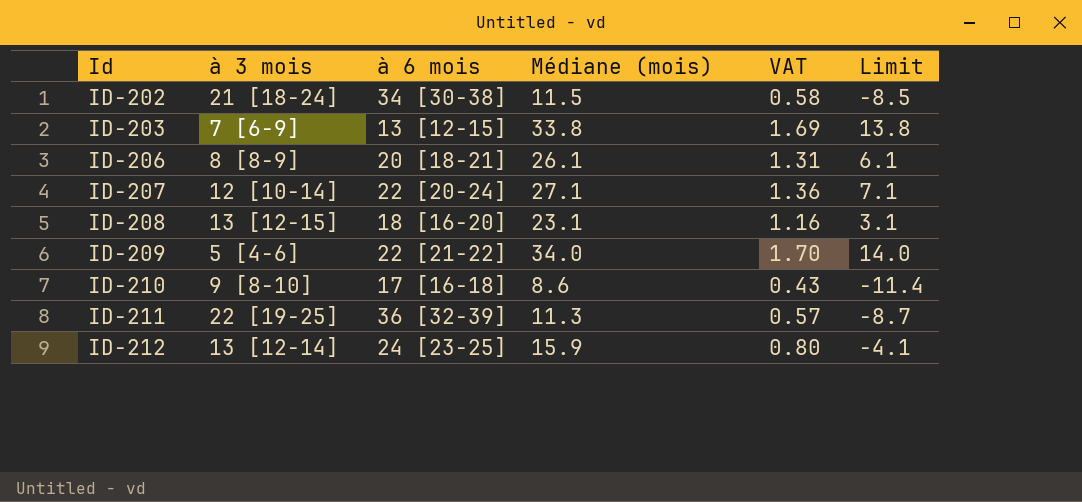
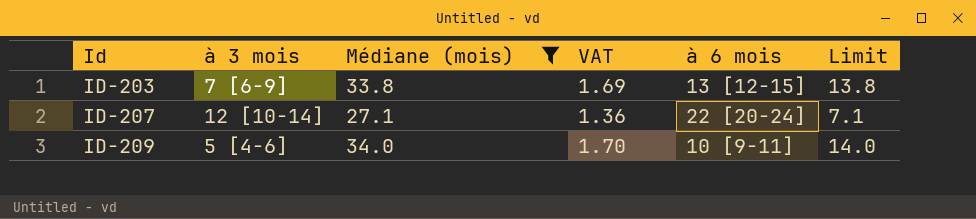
filter: none -> Médiane (mois) >= 27.1
column à 6 mois | position: 3 -> 5
ID-209 | à 6 mois: 22 [21-22] -> 10 [9-11]

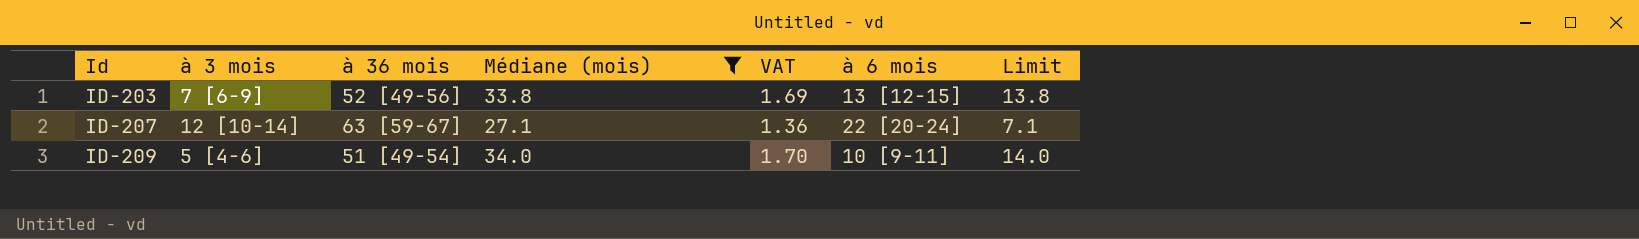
column à 36 mois | position: none -> 3

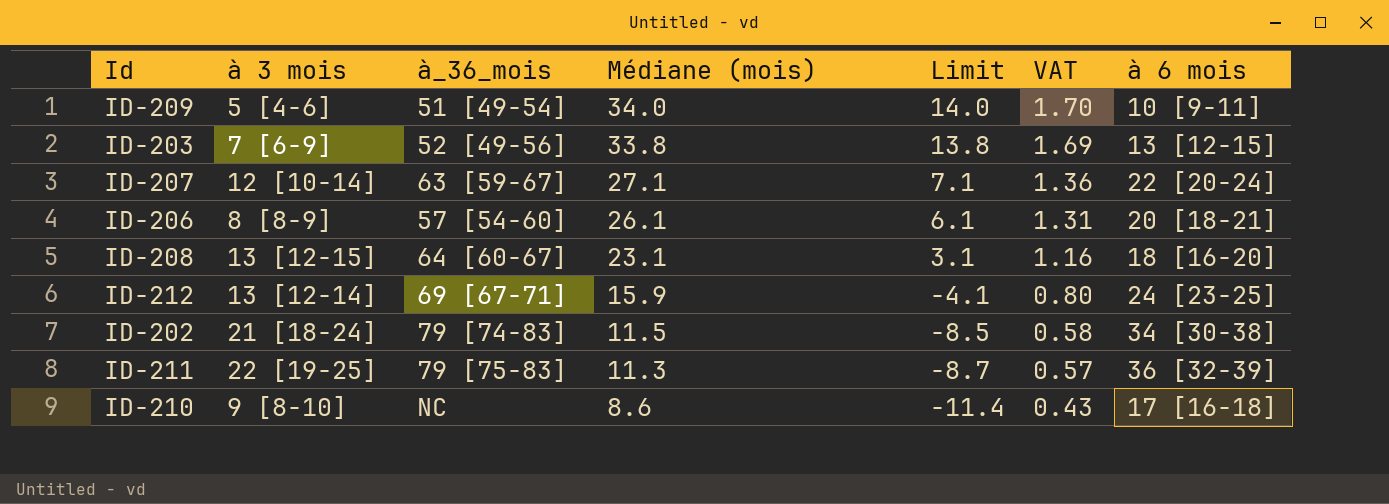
filter: Médiane (mois) >= 27.1 -> none
row order: Id ascending -> Médiane (mois) descending
column name: à 36 mois -> à_36_mois
column Limit | position: 7 -> 5

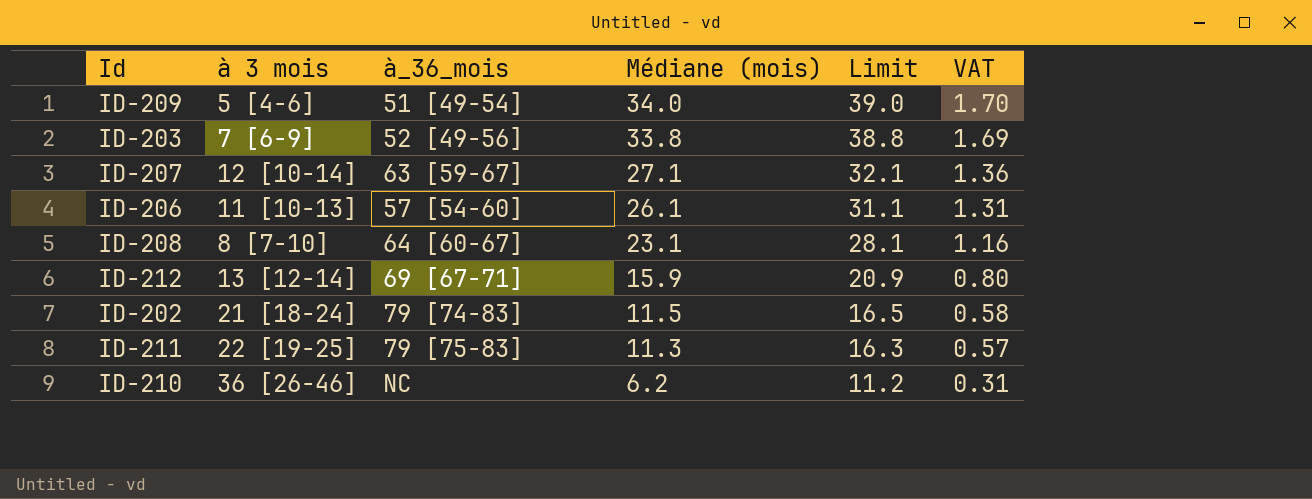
column à 6 mois | position: 7 -> none
column Limit | formula: [Médiane (mois)] - 20 -> [Médiane (mois)] + 5
ID-206 | à 3 mois: 8 [8-9] -> 11 [10-13]
ID-208 | à 3 mois: 13 [12-15] -> 8 [7-10]
ID-210 | à 3 mois: 9 [8-10] -> 36 [26-46]
ID-210 | Médiane (mois): 8.6 -> 6.2
ID-210 | VAT: 0.43 -> 0.31

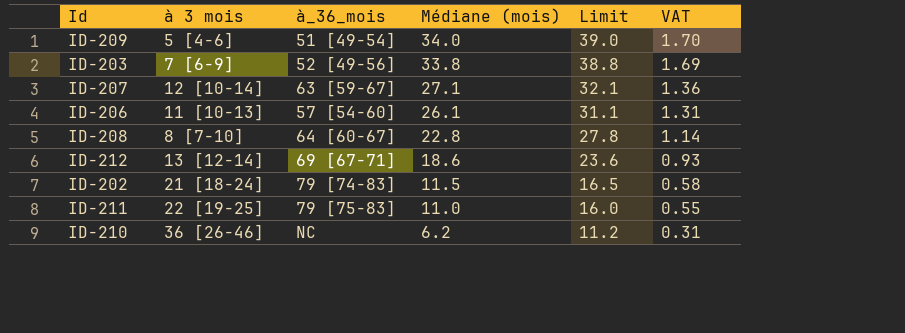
ID-208 | Médiane (mois): 23.1 -> 22.8
ID-208 | Limit: 28.1 -> 27.8
ID-208 | VAT: 1.16 -> 1.14
ID-212 | Médiane (mois): 15.9 -> 18.6
ID-212 | Limit: 20.9 -> 23.6
ID-212 | VAT: 0.80 -> 0.93
ID-211 | Médiane (mois): 11.3 -> 11.0
ID-211 | Limit: 16.3 -> 16.0
ID-211 | VAT: 0.57 -> 0.55

